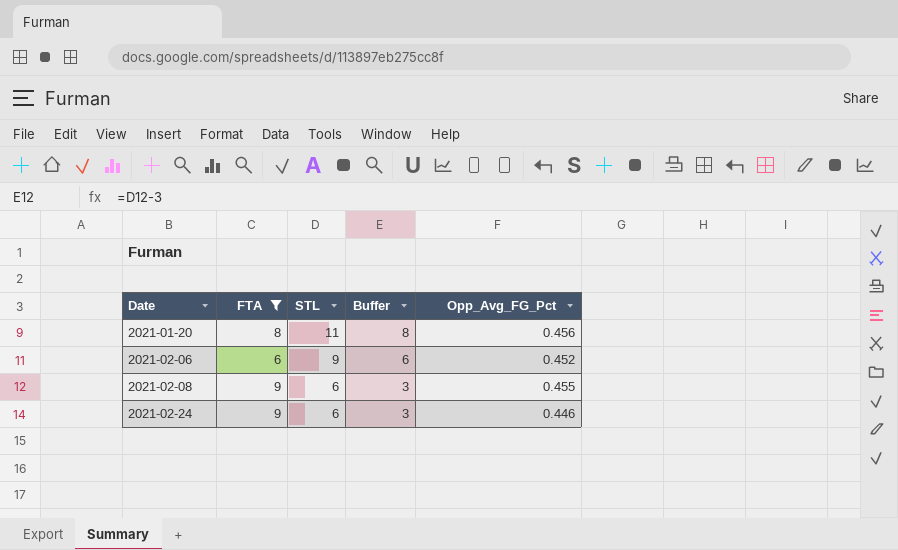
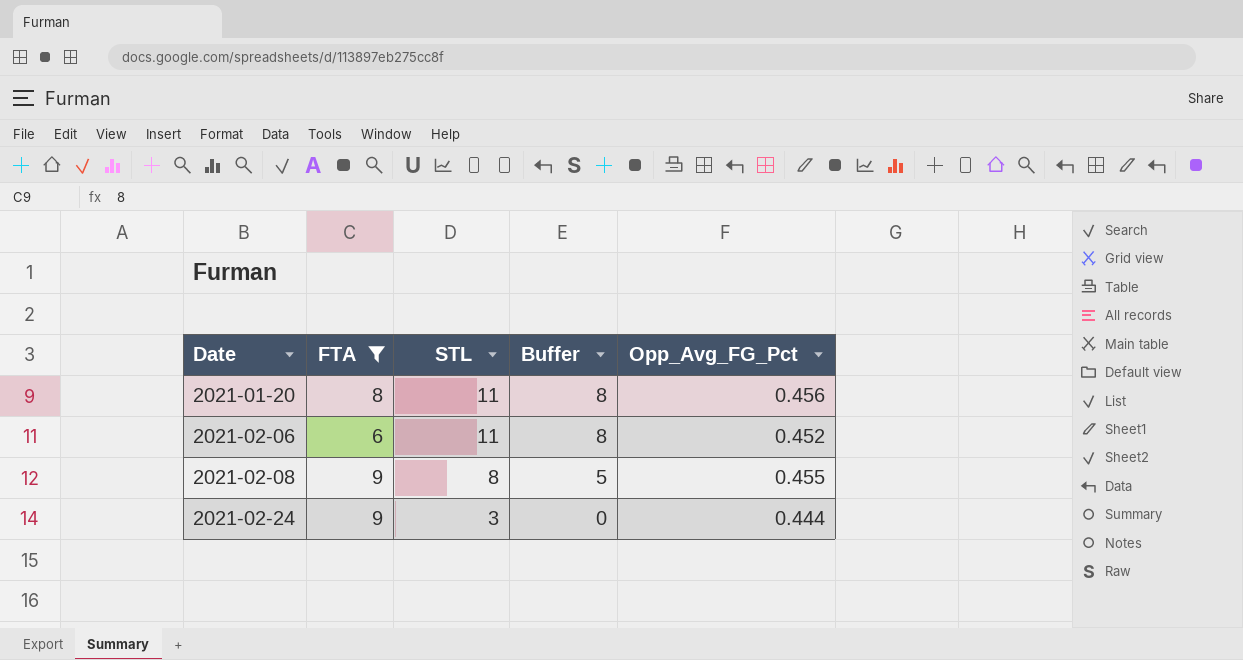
2021-02-06 | STL: 9 -> 11
2021-02-06 | Buffer: 6 -> 8
2021-02-08 | STL: 6 -> 8
2021-02-08 | Buffer: 3 -> 5
2021-02-24 | STL: 6 -> 3
2021-02-24 | Buffer: 3 -> 0
2021-02-24 | Opp_Avg_FG_Pct: 0.446 -> 0.444

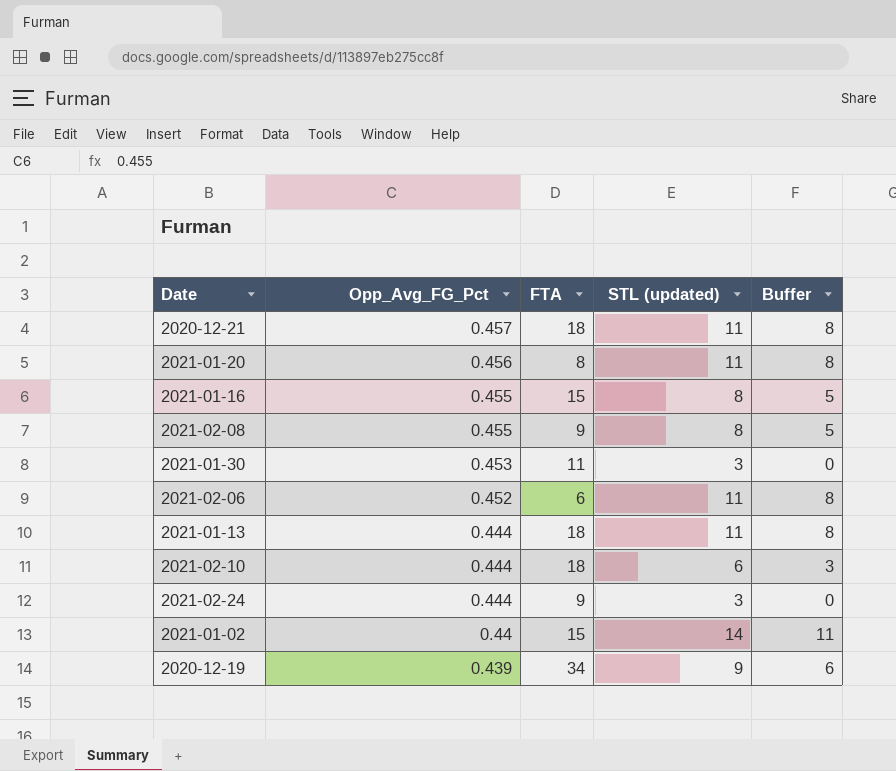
filter: FTA <= 9 -> none
row order: Date ascending -> Opp_Avg_FG_Pct descending
column Opp_Avg_FG_Pct | position: 5 -> 2
column name: STL -> STL (updated)

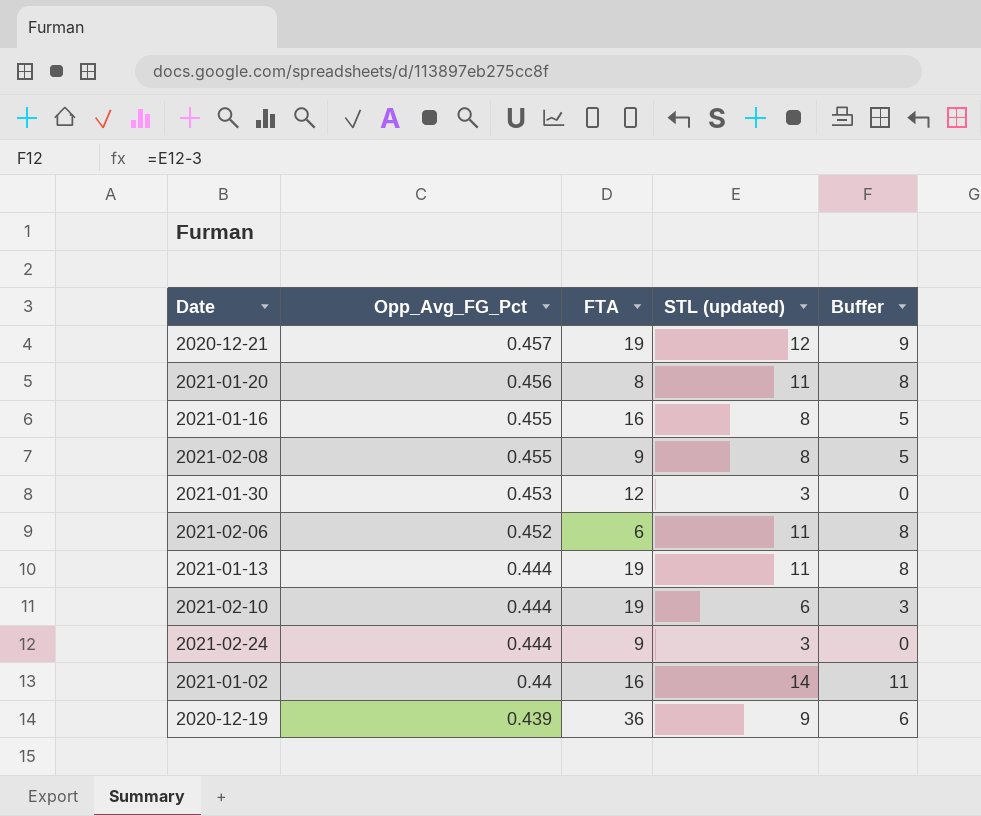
2020-12-21 | FTA: 18 -> 19
2020-12-21 | STL (updated): 11 -> 12
2020-12-21 | Buffer: 8 -> 9
2021-01-16 | FTA: 15 -> 16
2021-01-30 | FTA: 11 -> 12
2021-01-13 | FTA: 18 -> 19
2021-02-10 | FTA: 18 -> 19
2021-01-02 | FTA: 15 -> 16
2020-12-19 | FTA: 34 -> 36

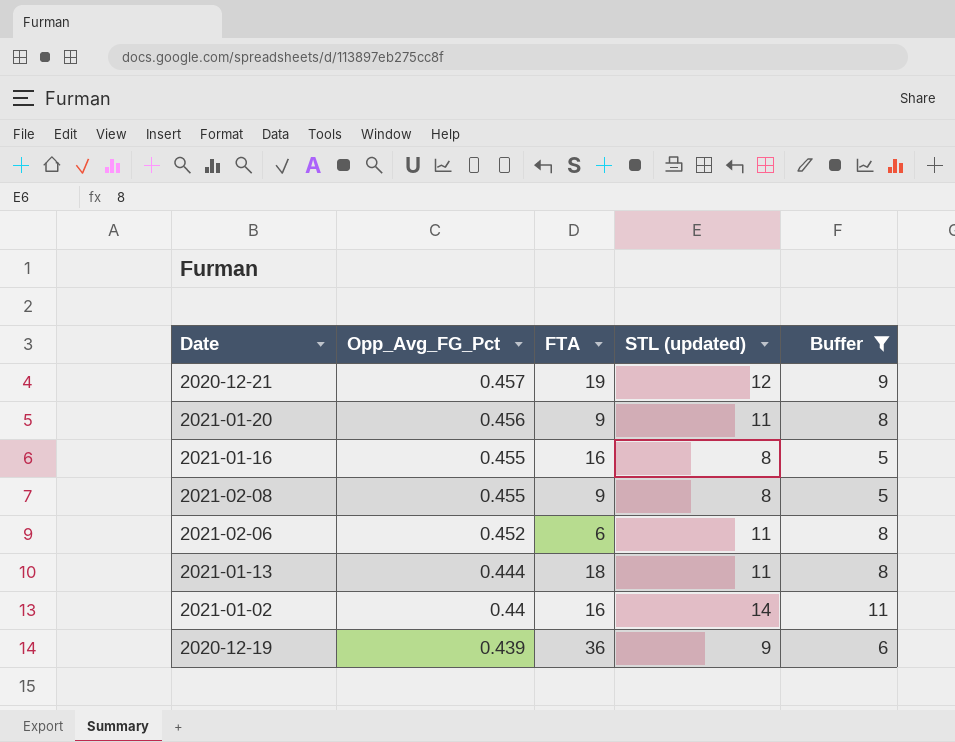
filter: none -> Buffer >= 5
2021-01-20 | FTA: 8 -> 9
2021-01-13 | FTA: 19 -> 18

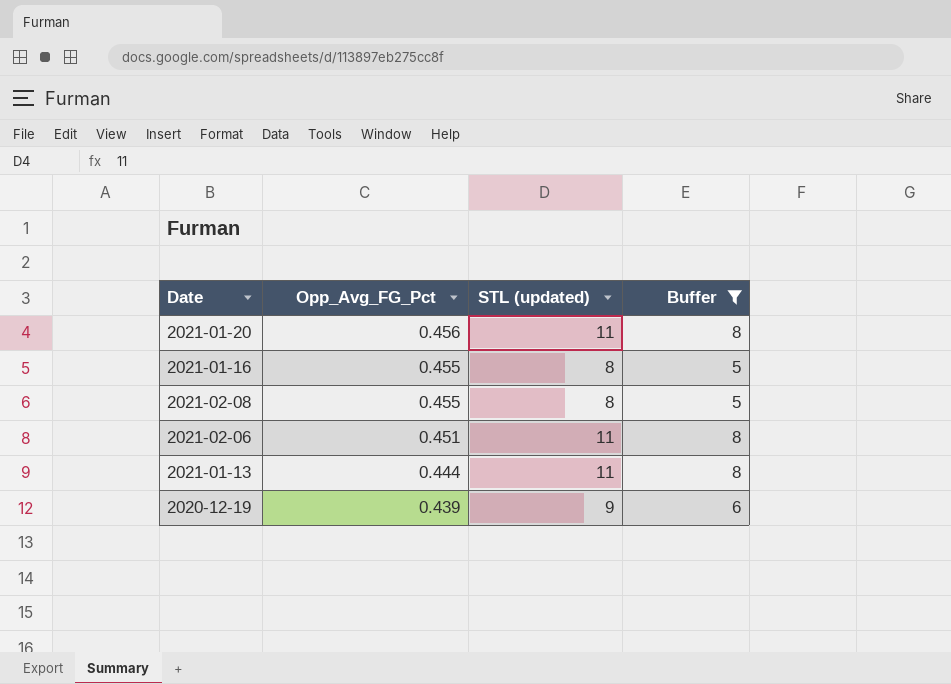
column FTA | position: 3 -> none
row 2020-12-21: 0.457 | 19 | 12 | 9 -> none
row 2021-01-02: 0.44 | 16 | 14 | 11 -> none
2021-02-06 | Opp_Avg_FG_Pct: 0.452 -> 0.451

